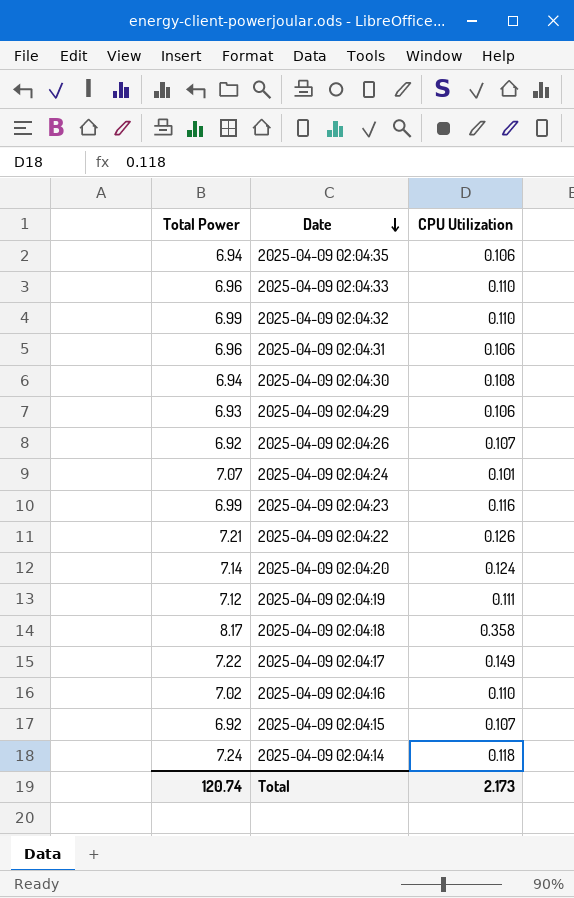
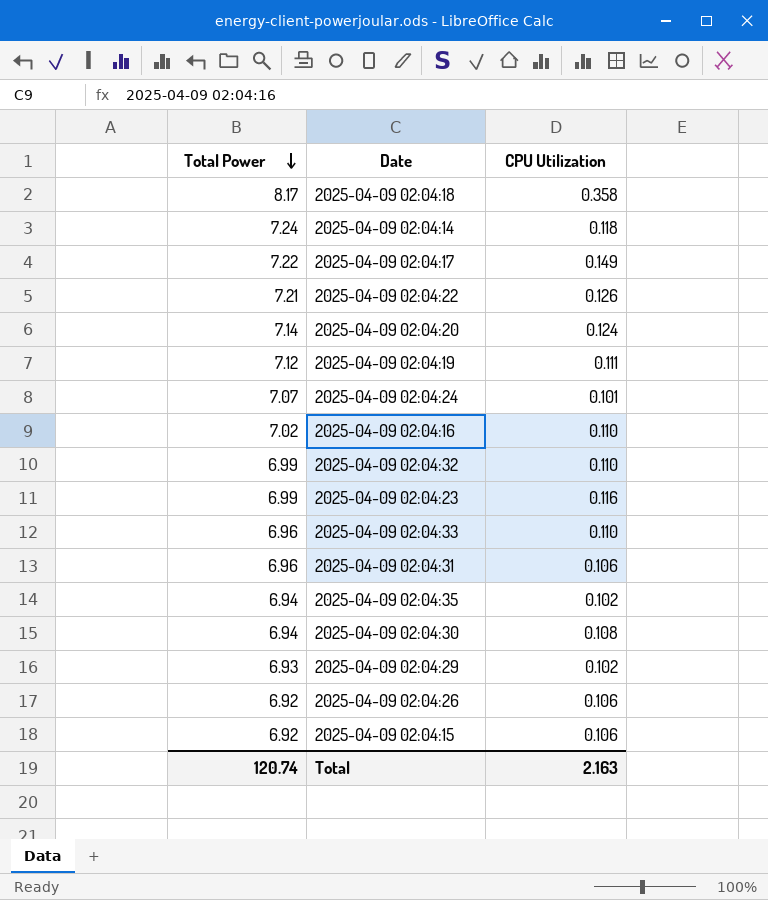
row order: Date descending -> Total Power descending
2025-04-09 02:04:35 | CPU Utilization: 0.106 -> 0.102
2025-04-09 02:04:29 | CPU Utilization: 0.106 -> 0.102
2025-04-09 02:04:26 | CPU Utilization: 0.107 -> 0.106
2025-04-09 02:04:15 | CPU Utilization: 0.107 -> 0.106
Total | CPU Utilization: 2.173 -> 2.163

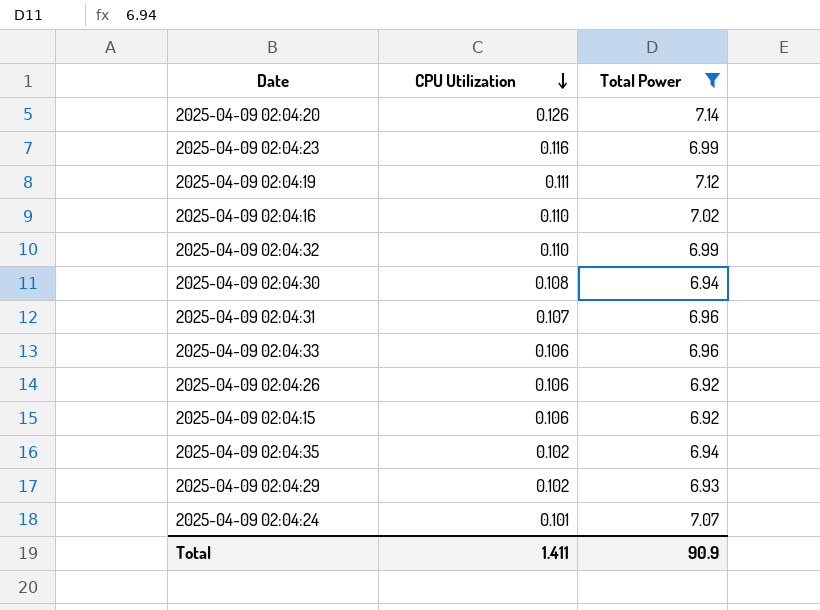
filter: none -> Total Power <= 7.14
row order: Total Power descending -> CPU Utilization descending
column Total Power | position: 1 -> 3
2025-04-09 02:04:20 | CPU Utilization: 0.124 -> 0.126
2025-04-09 02:04:31 | CPU Utilization: 0.106 -> 0.107
2025-04-09 02:04:33 | CPU Utilization: 0.110 -> 0.106
Total | CPU Utilization: 2.163 -> 1.411
Total | Total Power: 120.74 -> 90.9

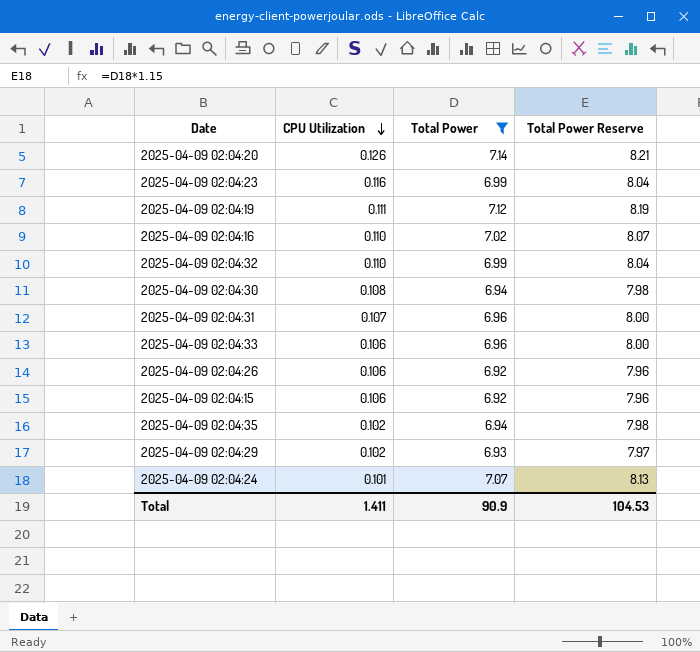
column Total Power Reserve | formula: none -> [Total Power] * 1.15

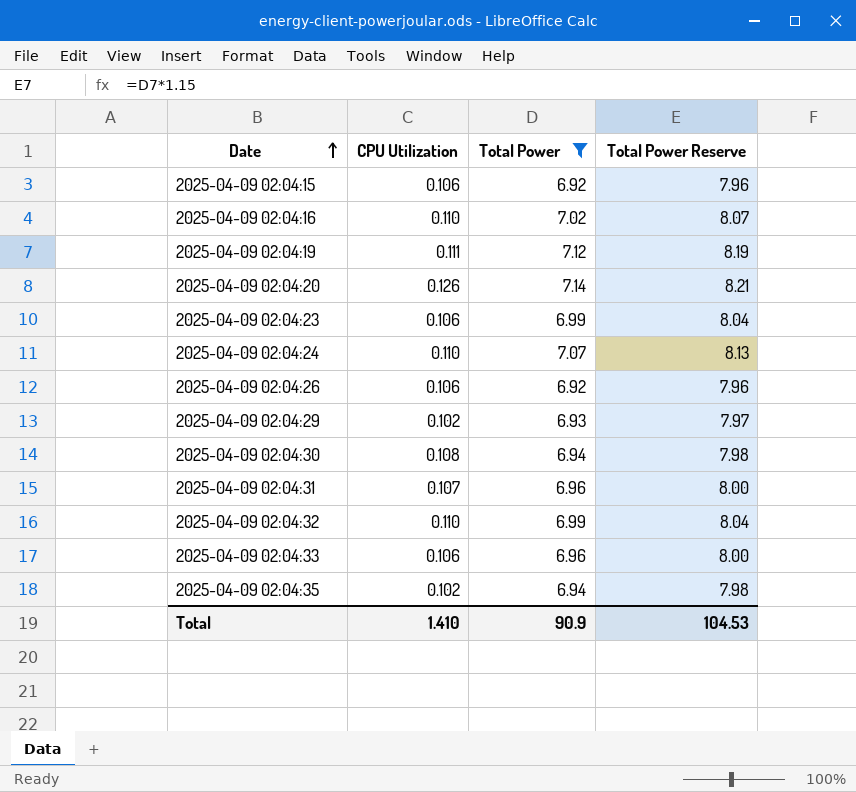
row order: CPU Utilization descending -> Date ascending
2025-04-09 02:04:23 | CPU Utilization: 0.116 -> 0.106
2025-04-09 02:04:24 | CPU Utilization: 0.101 -> 0.110
Total | CPU Utilization: 1.411 -> 1.410

